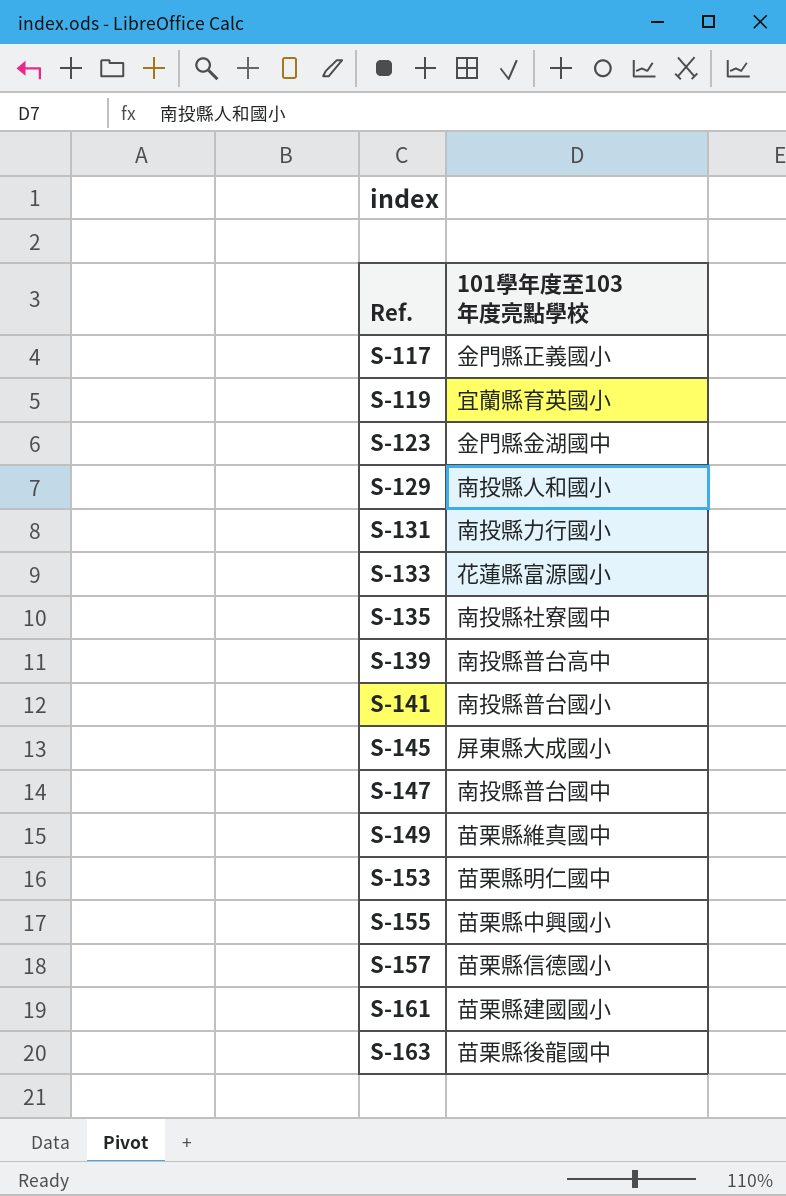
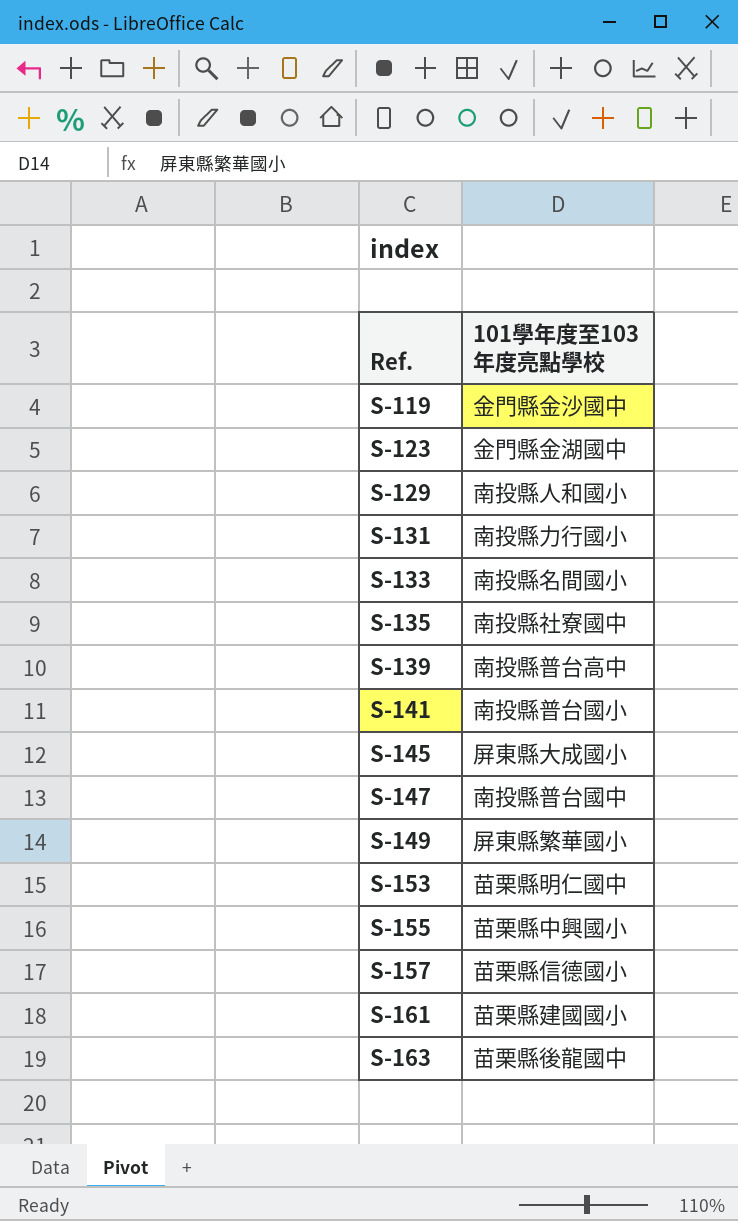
row S-117: 金門縣正義國小 -> none
S-119 | 101學年度至103年度亮點學校: 宜蘭縣育英國小 -> 金門縣金沙國中
S-133 | 101學年度至103年度亮點學校: 花蓮縣富源國小 -> 南投縣名間國小
S-149 | 101學年度至103年度亮點學校: 苗栗縣維真國中 -> 屏東縣繁華國小

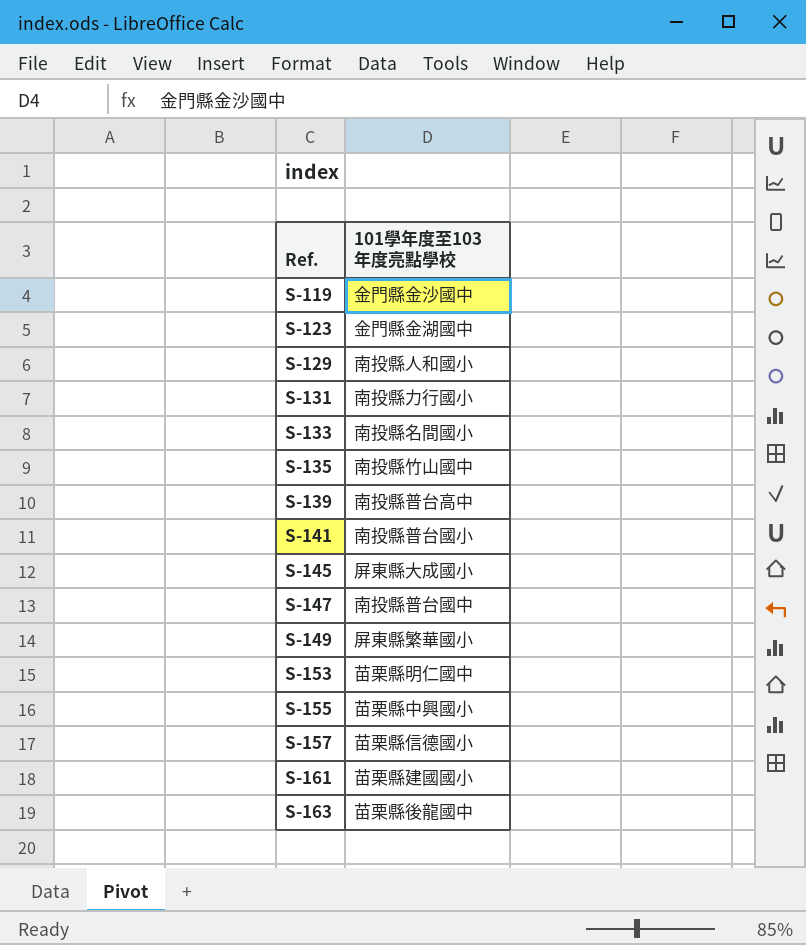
S-135 | 101學年度至103年度亮點學校: 南投縣社寮國中 -> 南投縣竹山國中

